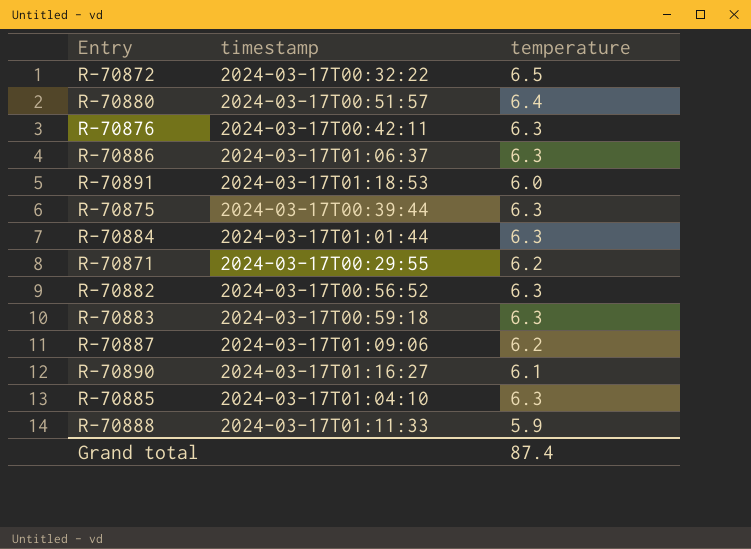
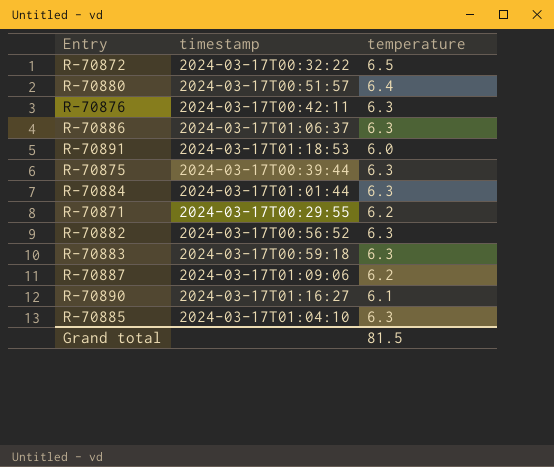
row R-70888: 2024-03-17T01:11:33 | 5.9 -> none
Grand total | temperature: 87.4 -> 81.5

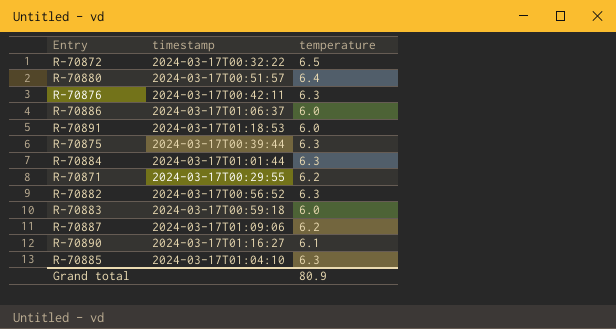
R-70886 | temperature: 6.3 -> 6.0
R-70883 | temperature: 6.3 -> 6.0
Grand total | temperature: 81.5 -> 80.9

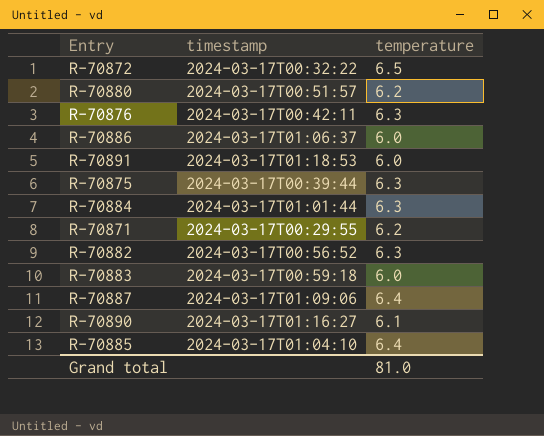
R-70880 | temperature: 6.4 -> 6.2
R-70887 | temperature: 6.2 -> 6.4
R-70885 | temperature: 6.3 -> 6.4
Grand total | temperature: 80.9 -> 81.0

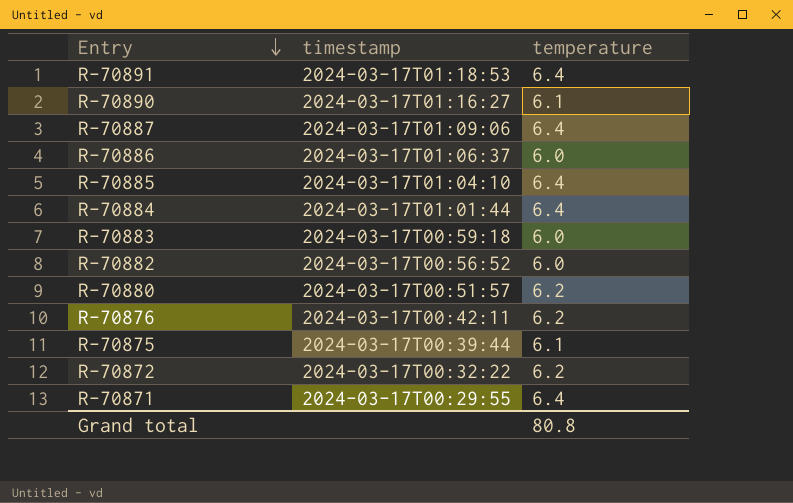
row order: none -> Entry descending
R-70891 | temperature: 6.0 -> 6.4
R-70884 | temperature: 6.3 -> 6.4
R-70882 | temperature: 6.3 -> 6.0
R-70876 | temperature: 6.3 -> 6.2
R-70875 | temperature: 6.3 -> 6.1
R-70872 | temperature: 6.5 -> 6.2
R-70871 | temperature: 6.2 -> 6.4
Grand total | temperature: 81.0 -> 80.8

